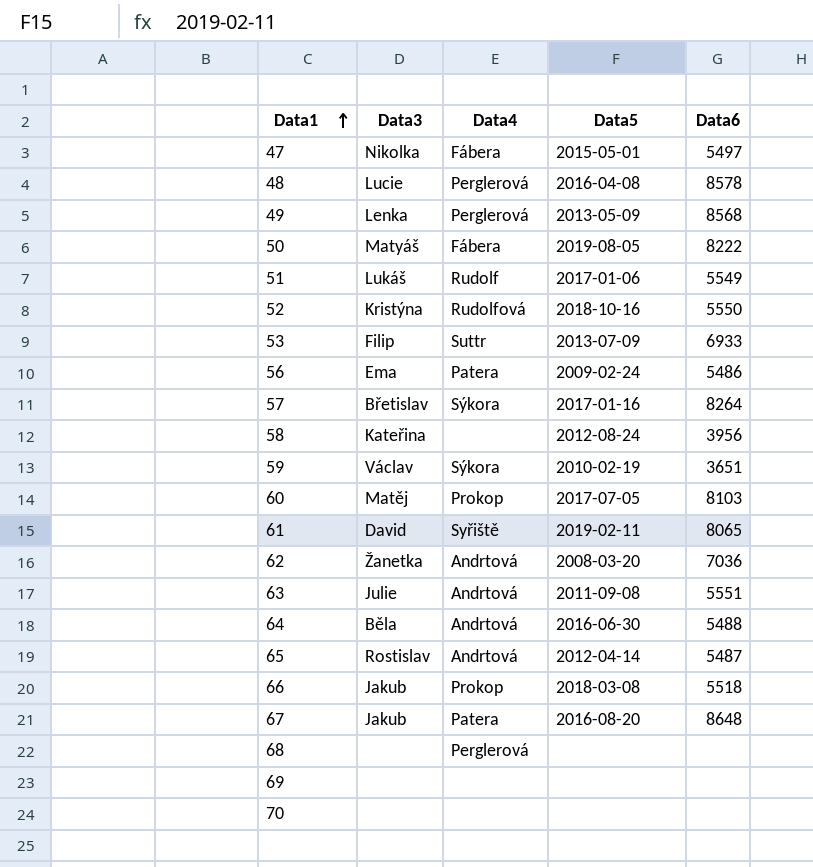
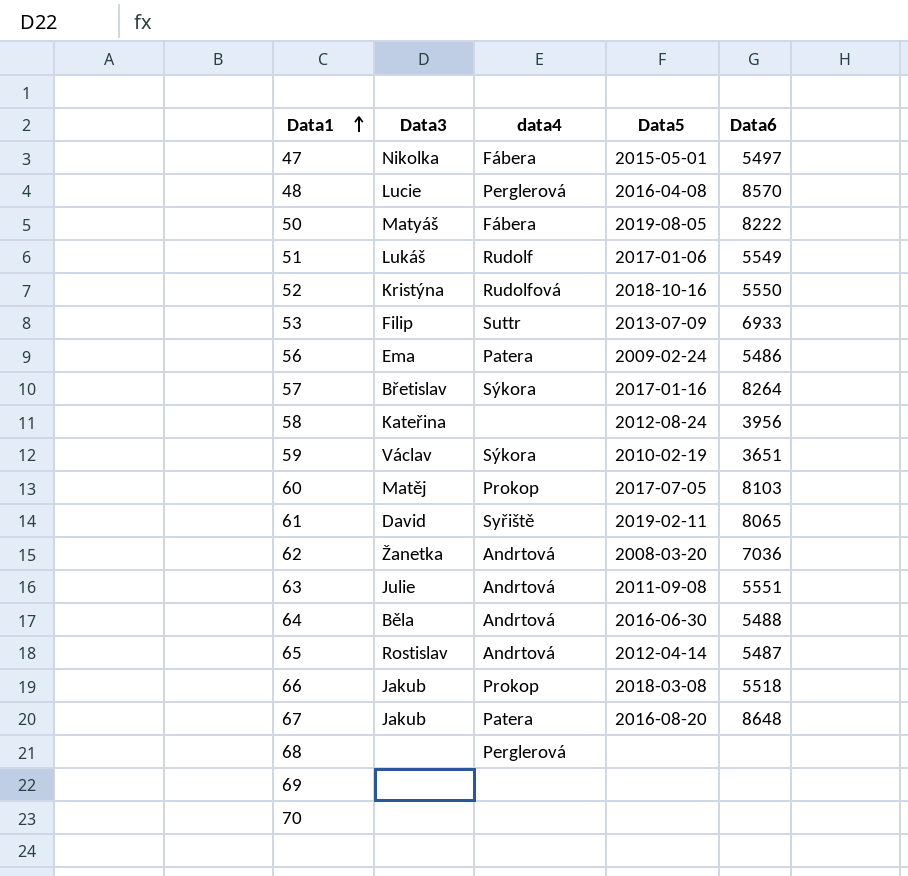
column name: Data4 -> data4
row 49: Lenka | Perglerová | 2013-05-09 | 8568 -> none
48 | Data6: 8578 -> 8570

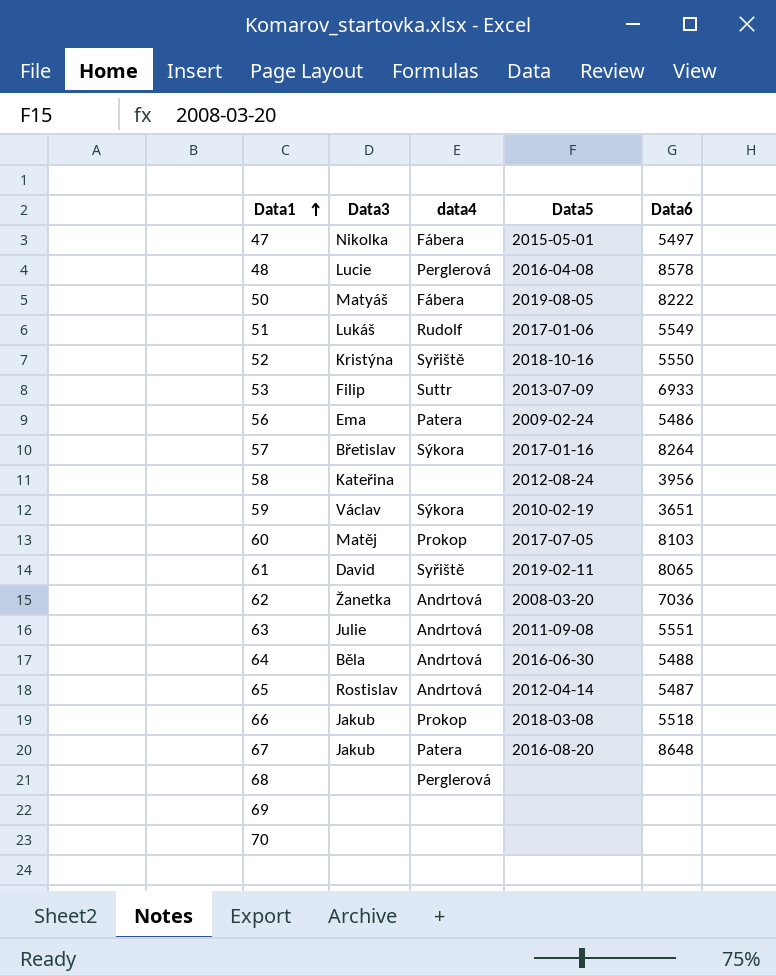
48 | Data6: 8570 -> 8578
52 | data4: Rudolfová -> Syřiště

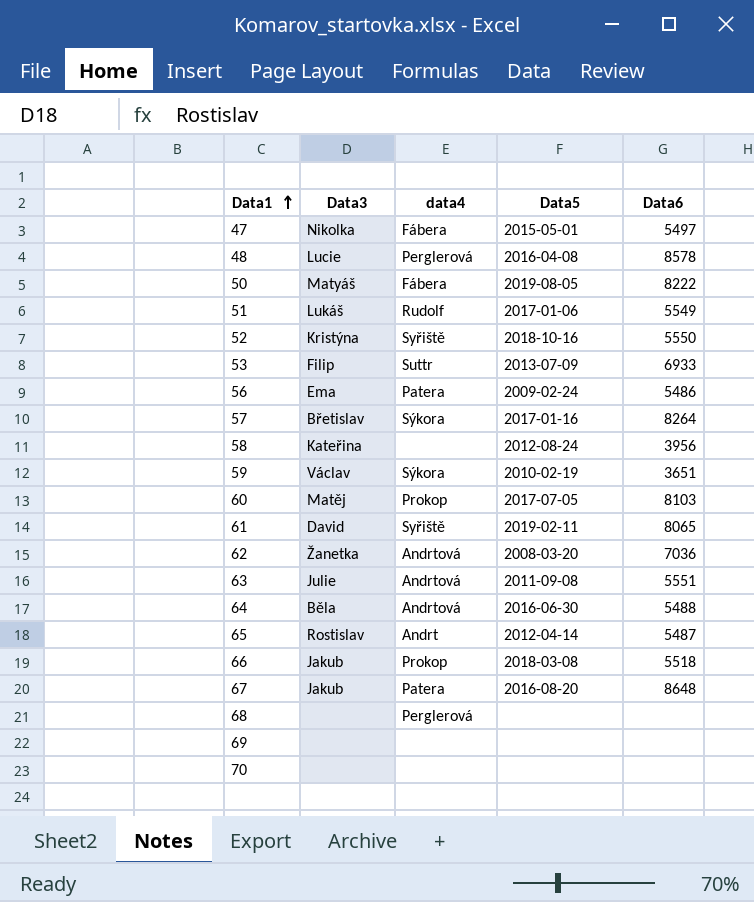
65 | data4: Andrtová -> Andrt

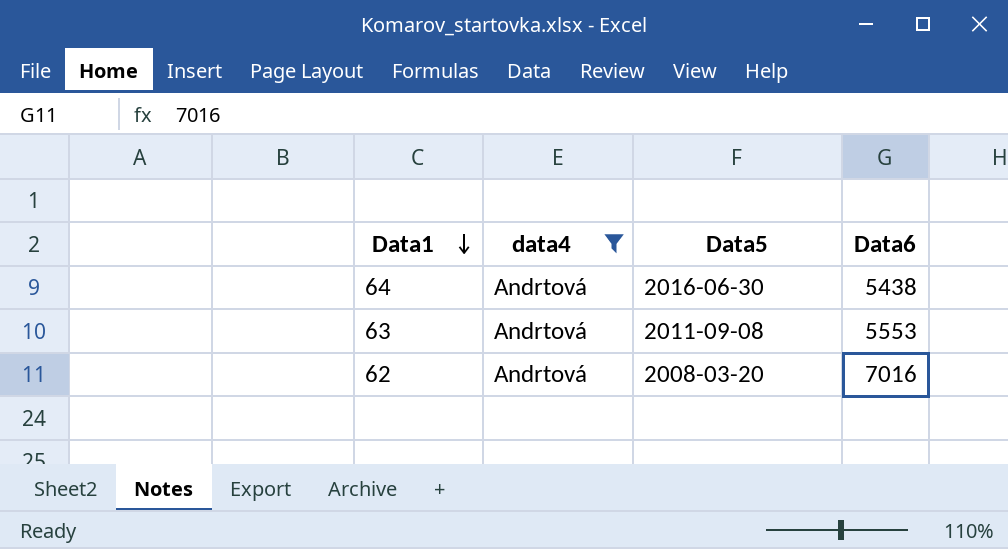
filter: none -> data4 = Andrtová
row order: Data1 ascending -> Data1 descending
column Data3 | position: 2 -> none
64 | Data6: 5488 -> 5438
63 | Data6: 5551 -> 5553
62 | Data6: 7036 -> 7016

